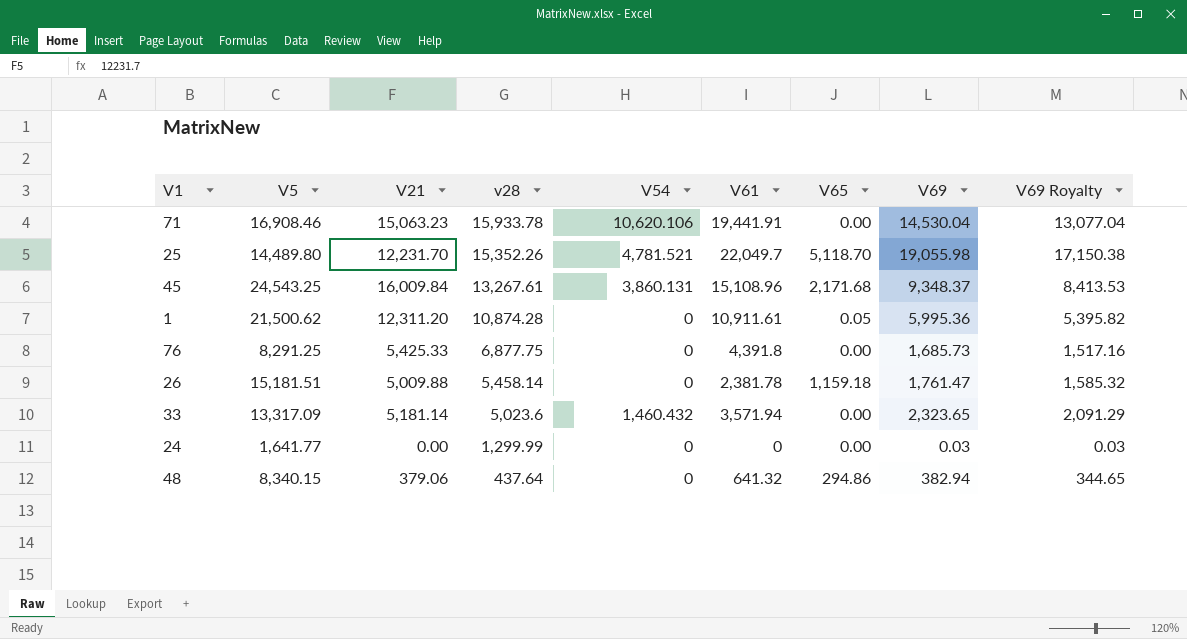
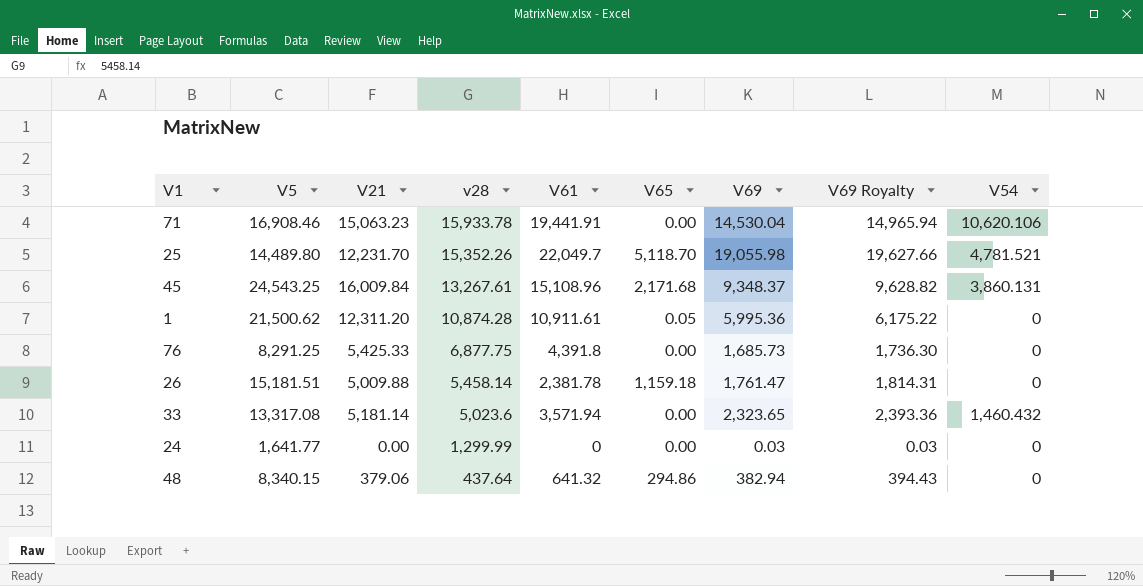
column V69 Royalty | formula: [V69] * 0.9 -> [V69] * 1.03
column V54 | position: 5 -> 9
33 | V5: 13,317.09 -> 13,317.08

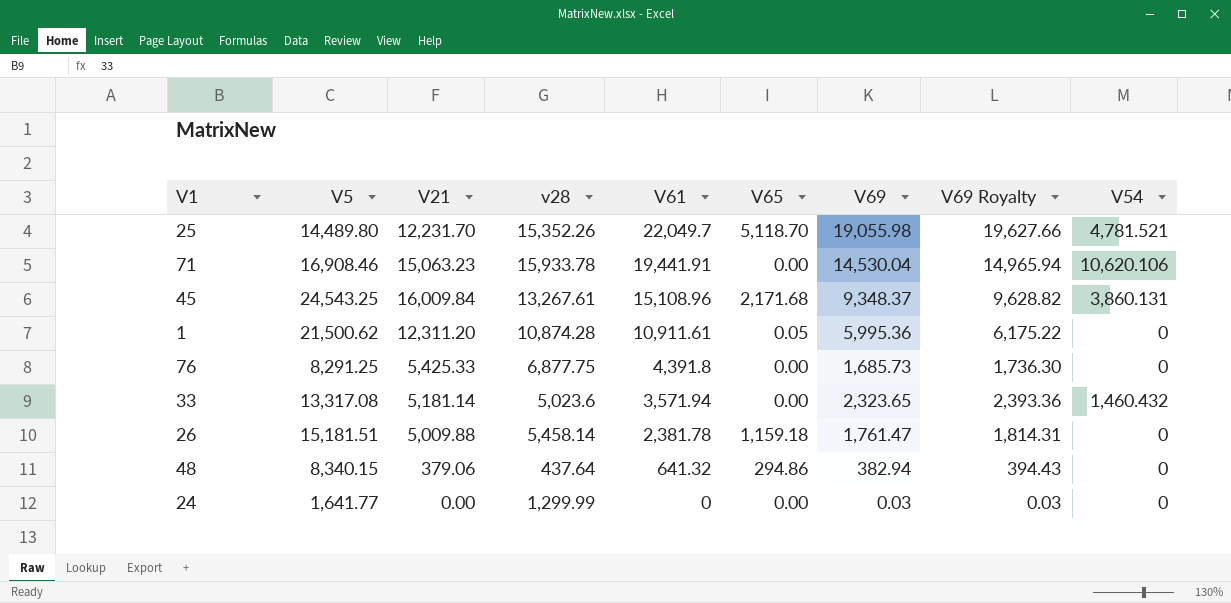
row order: v28 descending -> V61 descending

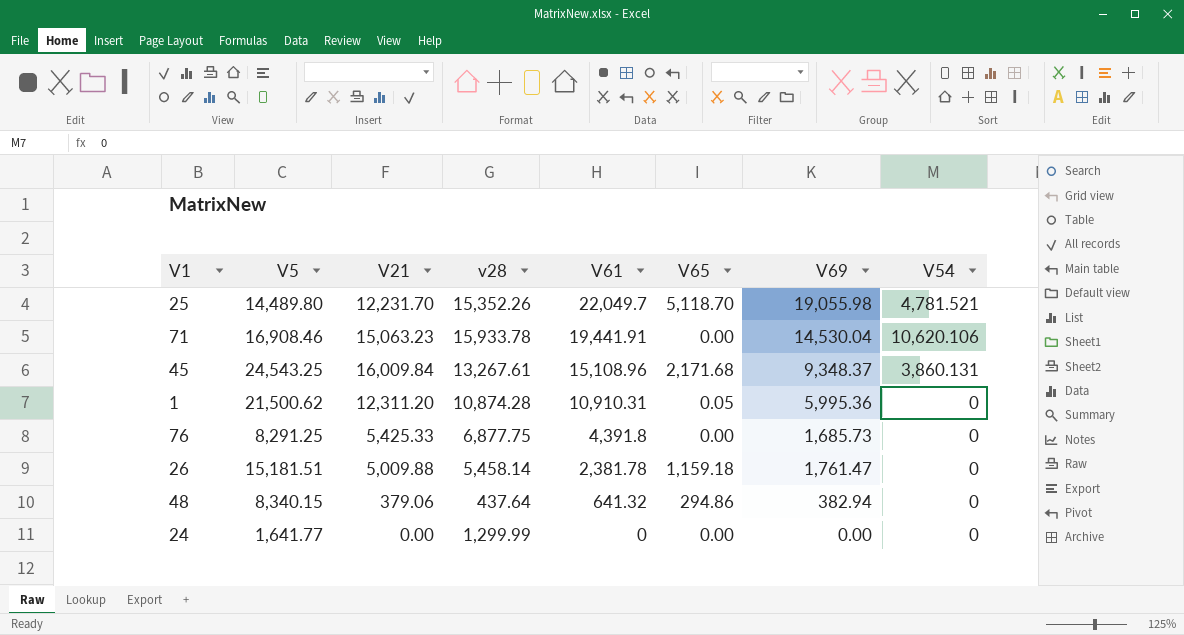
column V69 Royalty | formula: [V69] * 1.03 -> none
row 33: 13,317.08 | 5,181.14 | 5,023.6 | 3,571.94 | 0.00 | 2,323.65 | 2,393.36 | 1,460.432 -> none
1 | V61: 10,911.61 -> 10,910.31
24 | V69: 0.03 -> 0.00

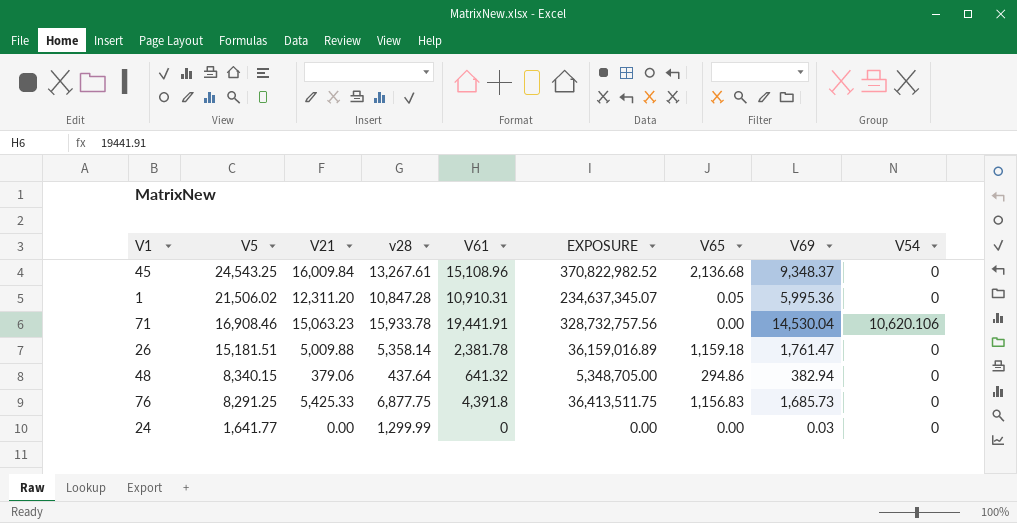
row order: V61 descending -> V5 descending
column EXPOSURE | formula: none -> [V5] * [V61]
row 25: 14,489.80 | 12,231.70 | 15,352.26 | 22,049.7 | 5,118.70 | 19,055.98 | 4,781.521 -> none
45 | V65: 2,171.68 -> 2,136.68
45 | V54: 3,860.131 -> 0
1 | V5: 21,500.62 -> 21,506.02
1 | v28: 10,874.28 -> 10,847.28
26 | v28: 5,458.14 -> 5,358.14
76 | V65: 0.00 -> 1,156.83
24 | V69: 0.00 -> 0.03

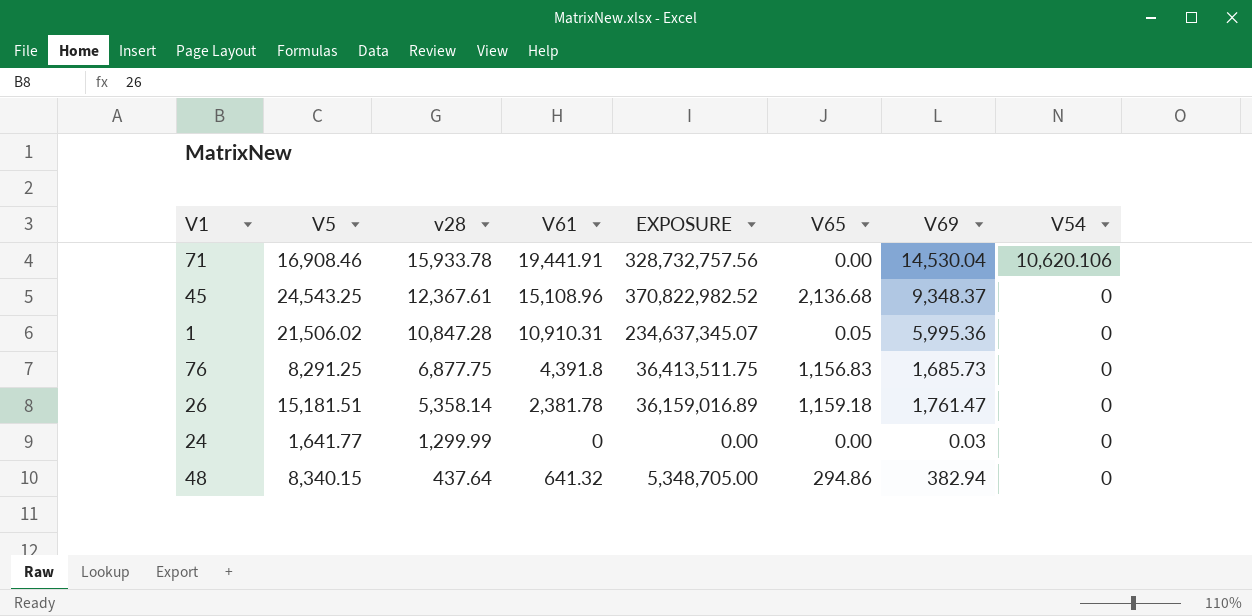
row order: V5 descending -> v28 descending
column V21 | position: 3 -> none
45 | v28: 13,267.61 -> 12,367.61

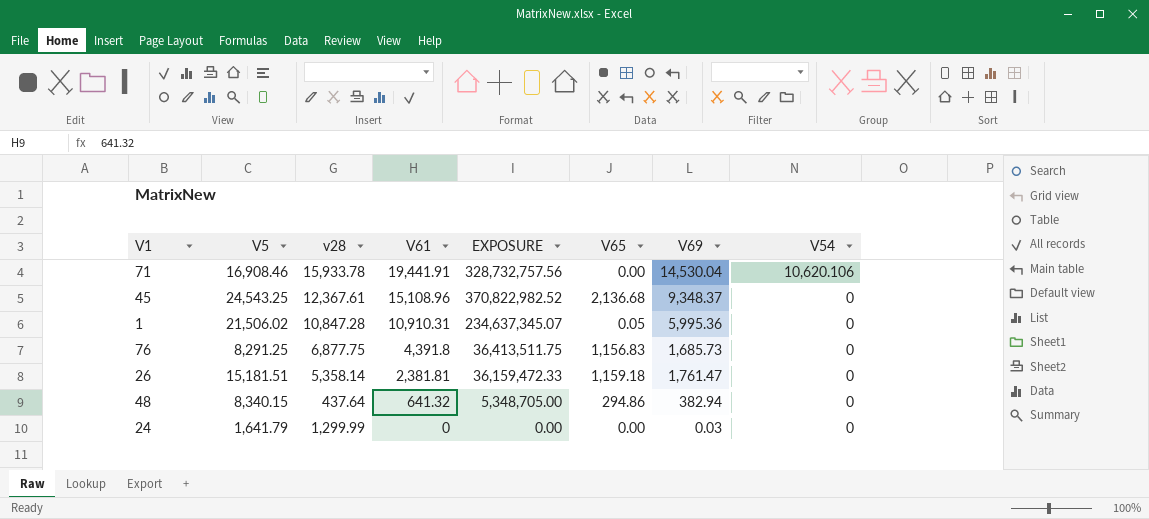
row order: v28 descending -> V61 descending
26 | V61: 2,381.78 -> 2,381.81
26 | EXPOSURE: 36,159,016.89 -> 36,159,472.33
24 | V5: 1,641.77 -> 1,641.79

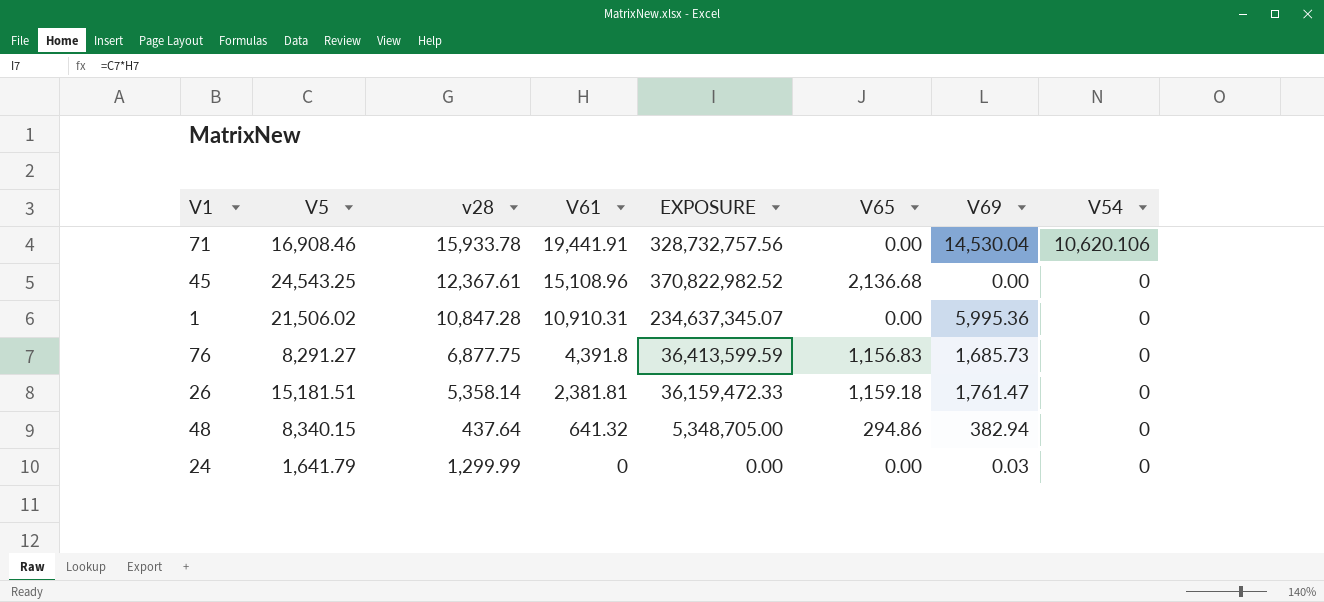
45 | V69: 9,348.37 -> 0.00
1 | V65: 0.05 -> 0.00
76 | V5: 8,291.25 -> 8,291.27
76 | EXPOSURE: 36,413,511.75 -> 36,413,599.59

